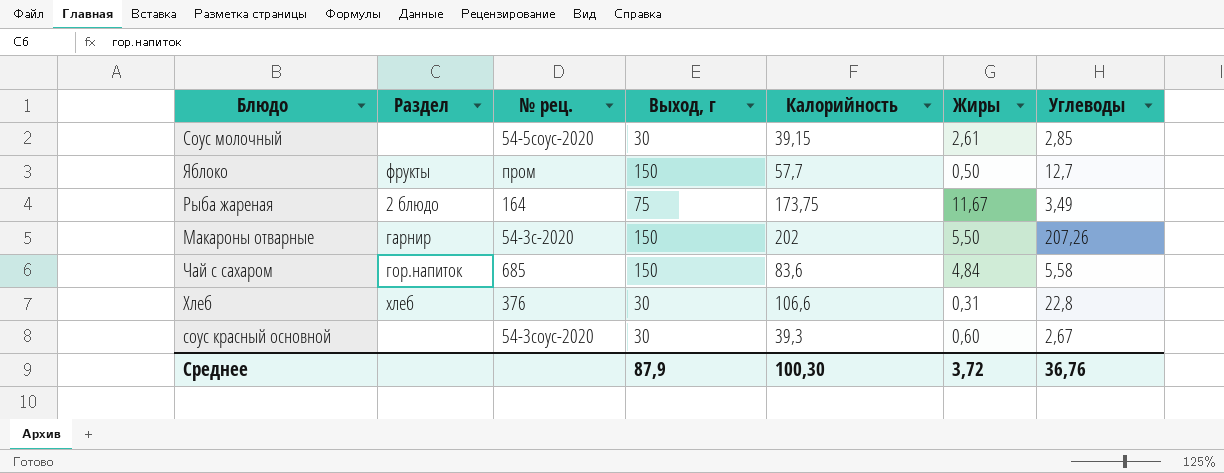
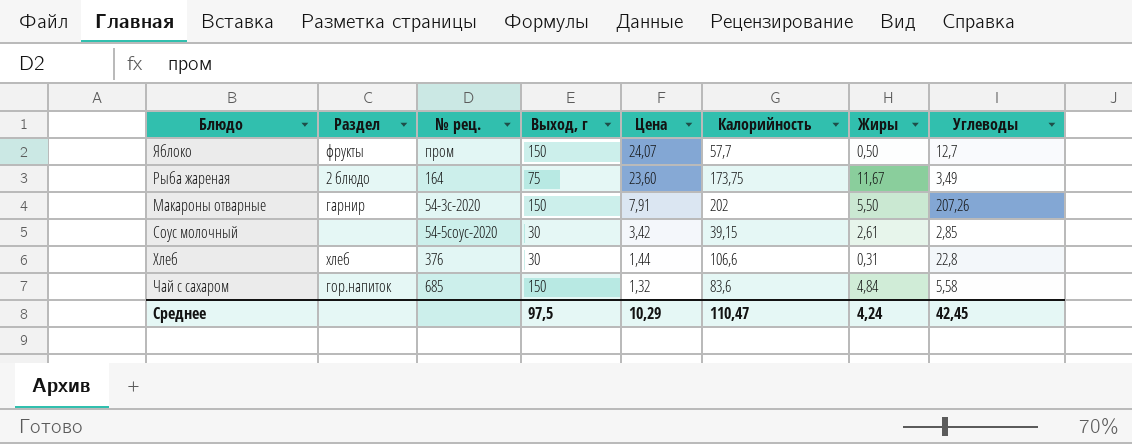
row order: none -> Цена descending
column Цена | position: none -> 5
row соус красный основной: none | 54-3соус-2020 | 30 | 39,3 | 0,60 | 2,67 -> none
Среднее | Выход, г: 87,9 -> 97,5
Среднее | Калорийность: 100,30 -> 110,47
Среднее | Жиры: 3,72 -> 4,24
Среднее | Углеводы: 36,76 -> 42,45

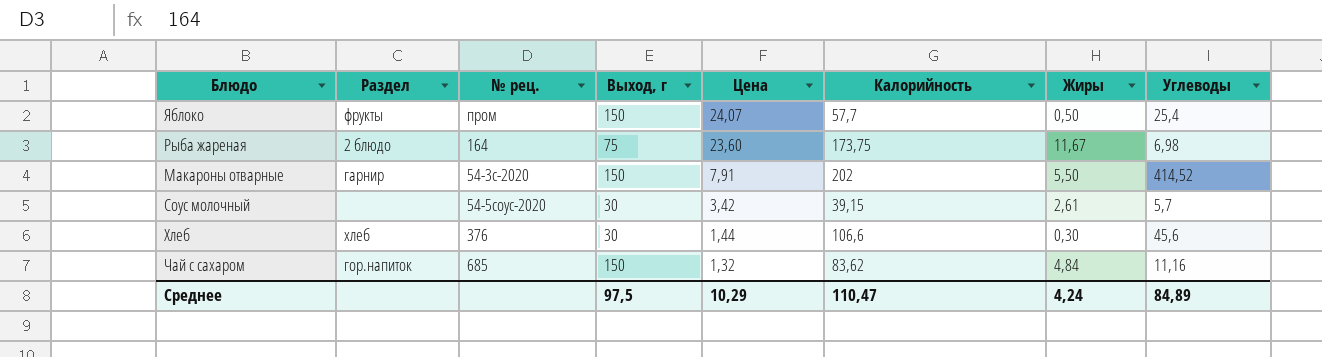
Яблоко | Углеводы: 12,7 -> 25,4
Рыба жареная | Углеводы: 3,49 -> 6,98
Макароны отварные | Углеводы: 207,26 -> 414,52
Соус молочный | Углеводы: 2,85 -> 5,7
Хлеб | Жиры: 0,31 -> 0,30
Хлеб | Углеводы: 22,8 -> 45,6
Чай с сахаром | Калорийность: 83,6 -> 83,62
Чай с сахаром | Углеводы: 5,58 -> 11,16
Среднее | Углеводы: 42,45 -> 84,89

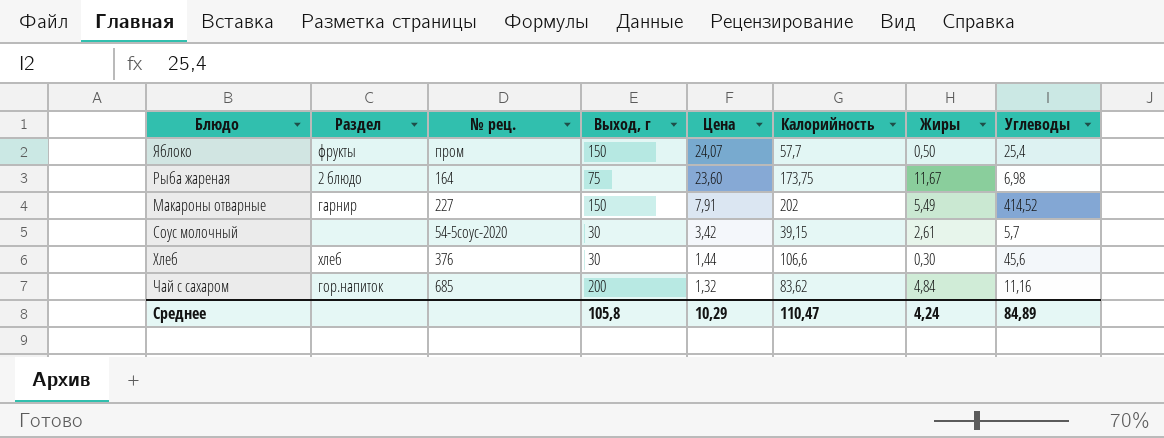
Макароны отварные | № рец.: 54-3с-2020 -> 227
Макароны отварные | Жиры: 5,50 -> 5,49
Чай с сахаром | Выход, г: 150 -> 200
Среднее | Выход, г: 97,5 -> 105,8

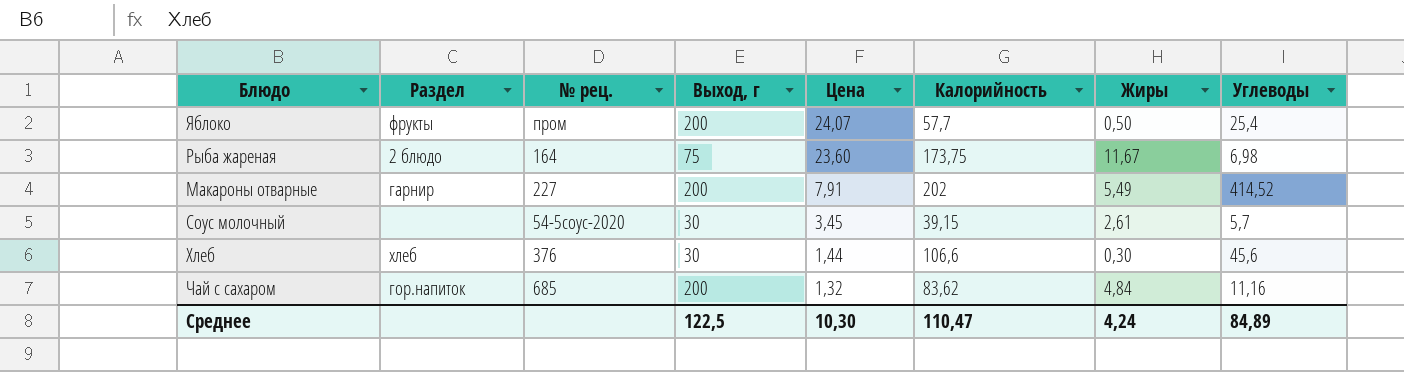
Яблоко | Выход, г: 150 -> 200
Макароны отварные | Выход, г: 150 -> 200
Соус молочный | Цена: 3,42 -> 3,45
Среднее | Выход, г: 105,8 -> 122,5
Среднее | Цена: 10,29 -> 10,30

